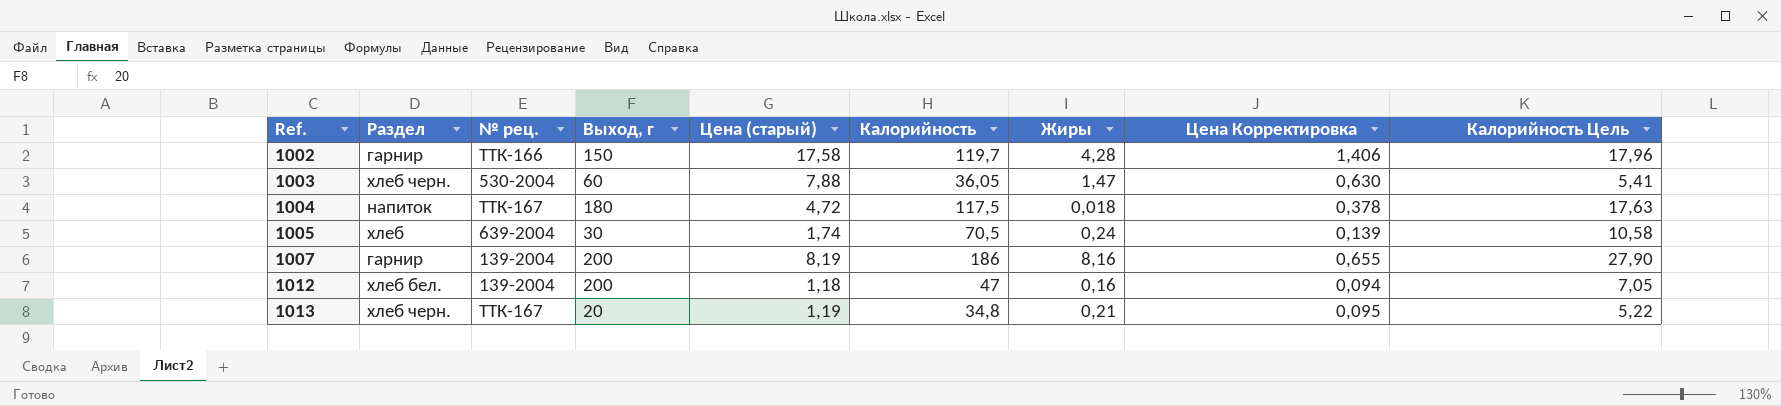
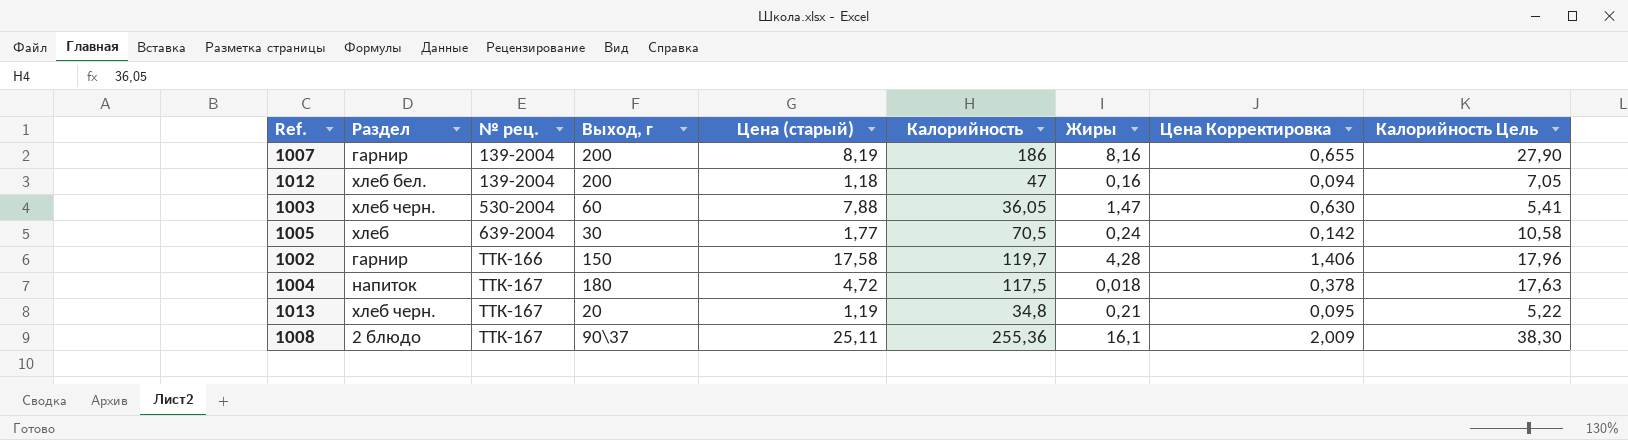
row order: Ref. ascending -> № рец. ascending
1005 | Цена (старый): 1,74 -> 1,77
1005 | Цена Корректировка: 0,139 -> 0,142
row 1008: none -> 2 блюдо | ТТК-167 | 90\37 | 25,11 | 255,36 | 16,1 | 2,009 | 38,30

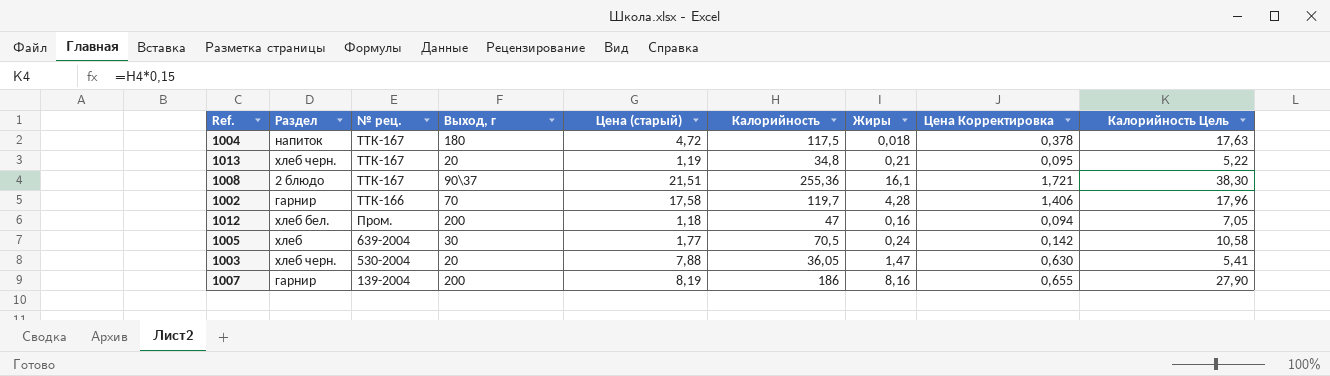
row order: № рец. ascending -> № рец. descending
1008 | Цена (старый): 25,11 -> 21,51
1008 | Цена Корректировка: 2,009 -> 1,721
1002 | Выход, г: 150 -> 70
1012 | № рец.: 139-2004 -> Пром.
1003 | Выход, г: 60 -> 20

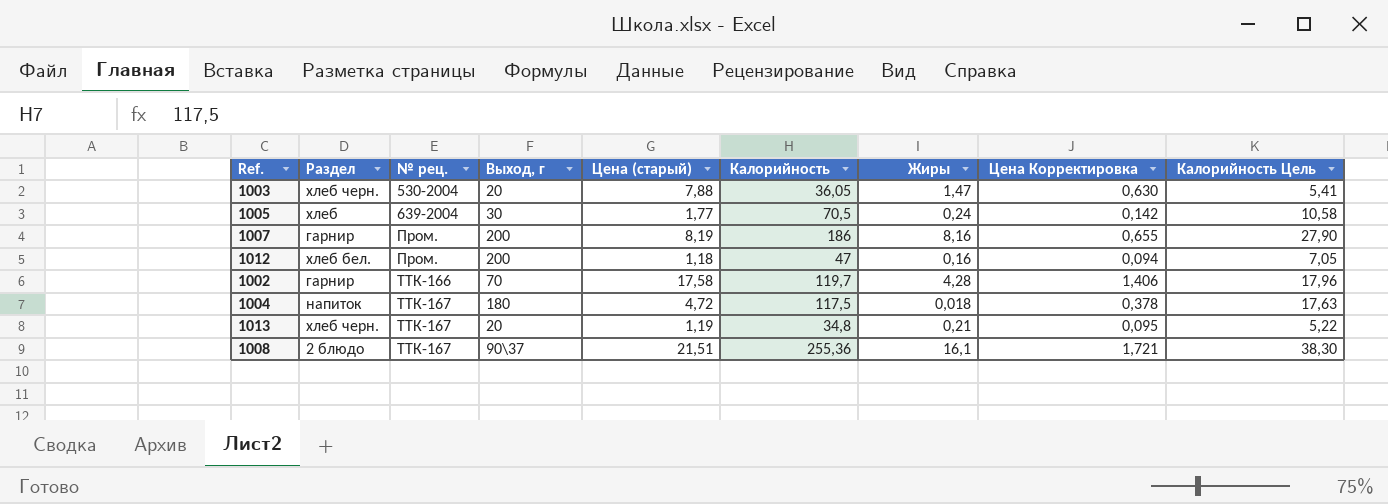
row order: № рец. descending -> № рец. ascending
1007 | № рец.: 139-2004 -> Пром.

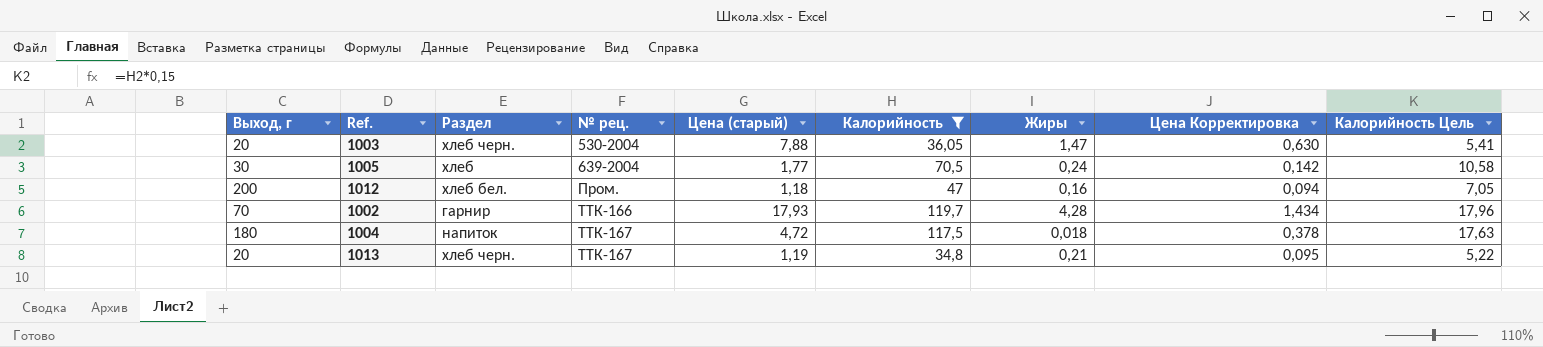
filter: none -> Калорийность <= 119,7
column Выход, г | position: 4 -> 1
1002 | Цена (старый): 17,58 -> 17,93
1002 | Цена Корректировка: 1,406 -> 1,434

